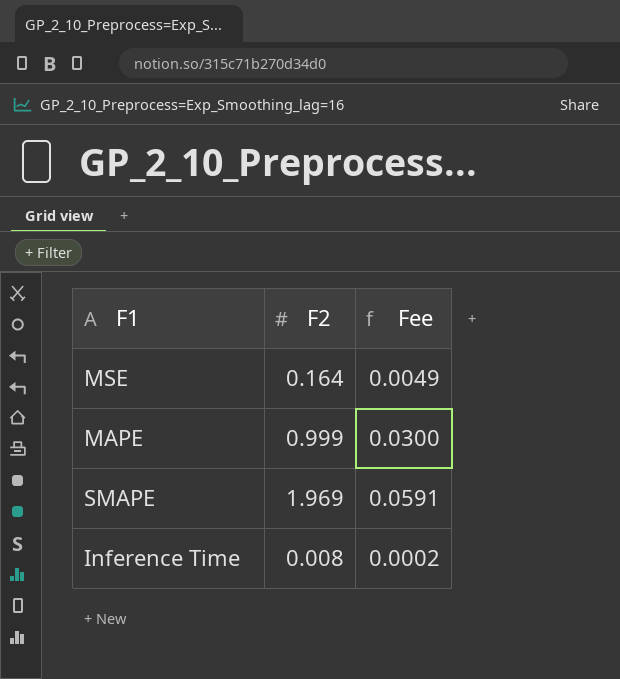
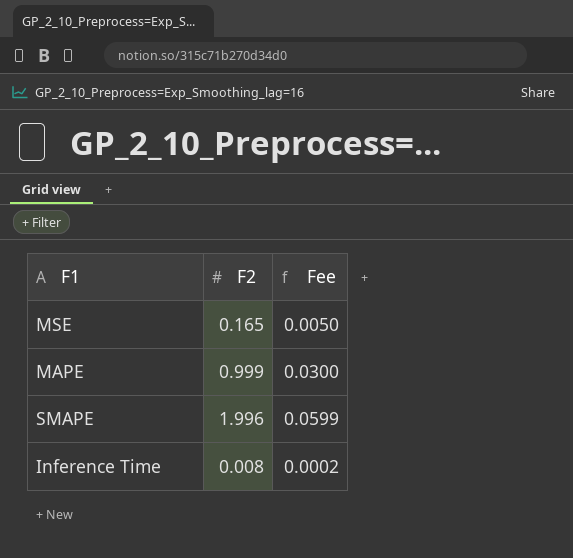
MSE | F2: 0.164 -> 0.165
MSE | Fee: 0.0049 -> 0.0050
SMAPE | F2: 1.969 -> 1.996
SMAPE | Fee: 0.0591 -> 0.0599

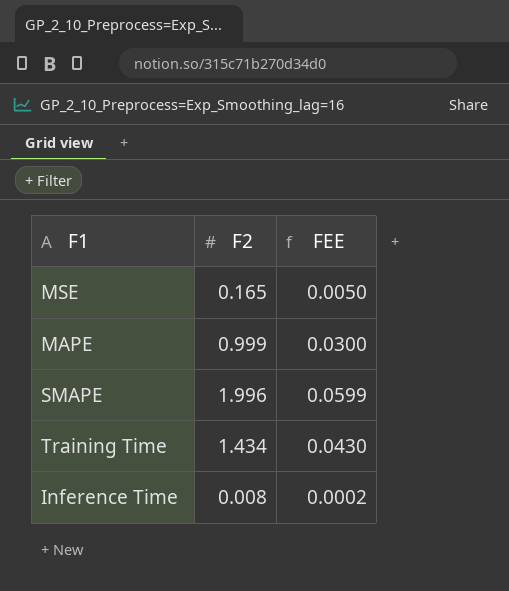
column name: Fee -> FEE
row Training Time: none -> 1.434 | 0.0430

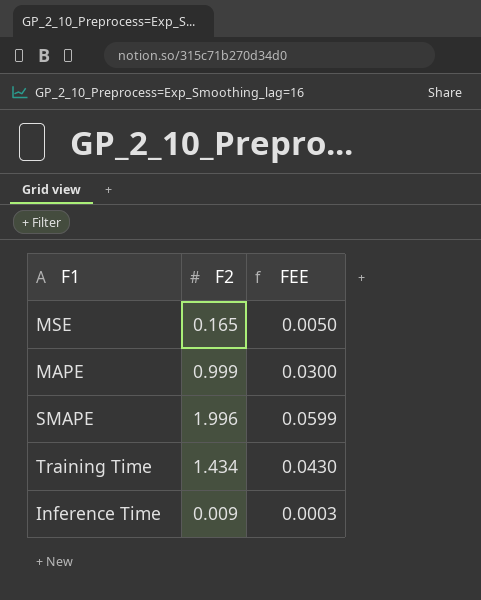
Inference Time | F2: 0.008 -> 0.009
Inference Time | FEE: 0.0002 -> 0.0003

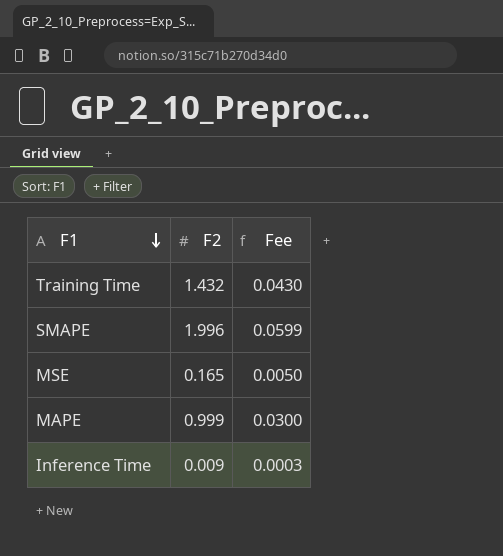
row order: none -> F1 descending
column name: FEE -> Fee
Training Time | F2: 1.434 -> 1.432

